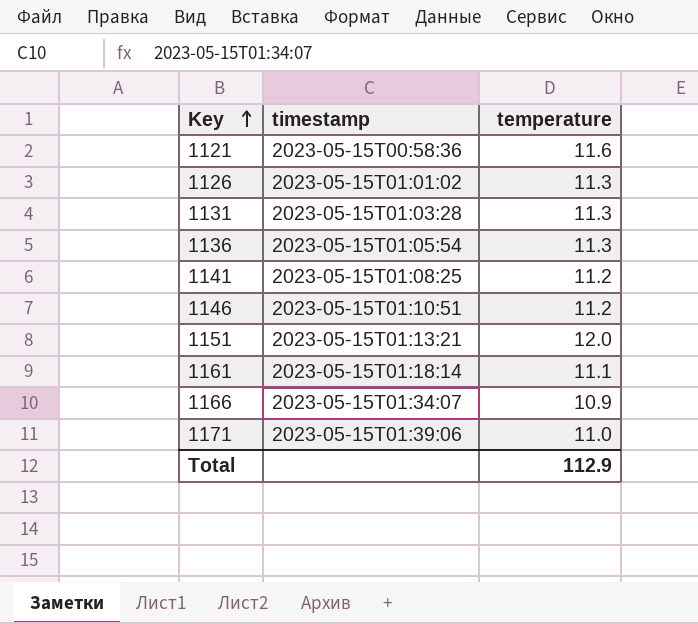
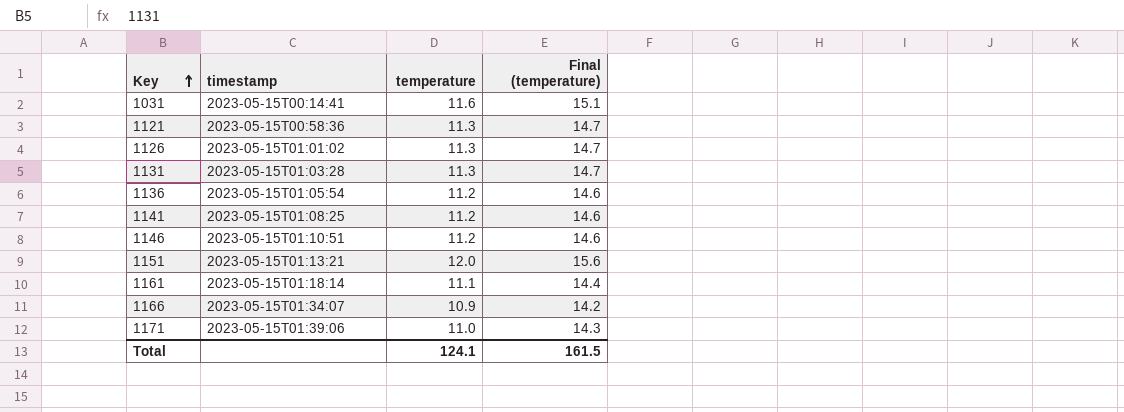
column Final (temperature) | formula: none -> [temperature] * 1.3
row 1031: none -> 2023-05-15T00:14:41 | 11.6 | 15.1
1121 | temperature: 11.6 -> 11.3
1136 | temperature: 11.3 -> 11.2
Total | temperature: 112.9 -> 124.1

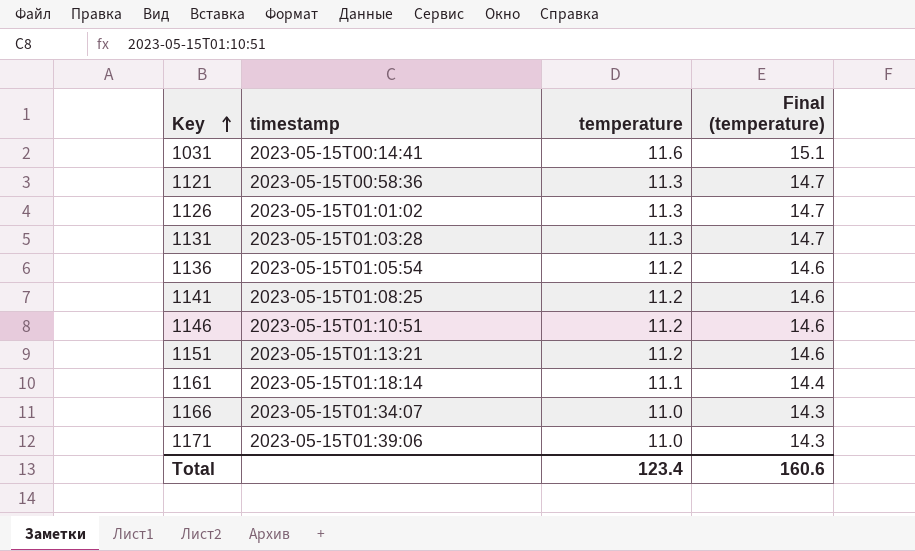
1151 | temperature: 12.0 -> 11.2
1151 | Final (temperature): 15.6 -> 14.6
1166 | temperature: 10.9 -> 11.0
1166 | Final (temperature): 14.2 -> 14.3
Total | temperature: 124.1 -> 123.4
Total | Final (temperature): 161.5 -> 160.6

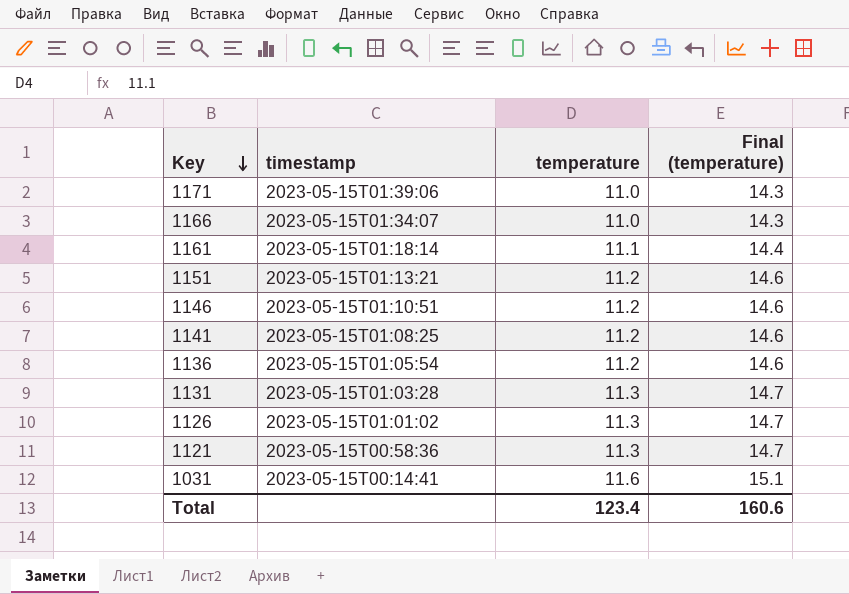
row order: Key ascending -> Key descending

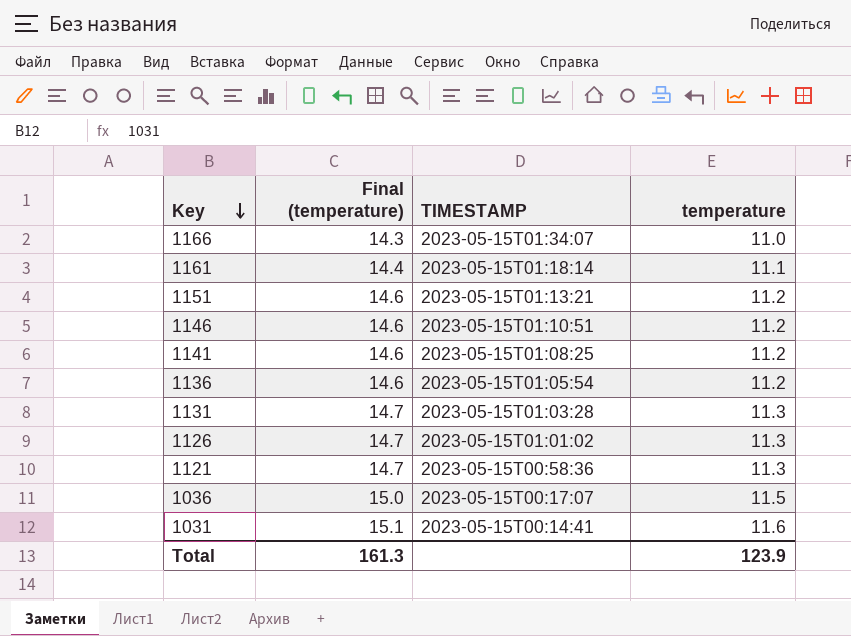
column Final (temperature) | position: 4 -> 2
column name: timestamp -> TIMESTAMP
row 1171: 2023-05-15T01:39:06 | 11.0 | 14.3 -> none
row 1036: none -> 15.0 | 2023-05-15T00:17:07 | 11.5
Total | Final (temperature): 160.6 -> 161.3
Total | temperature: 123.4 -> 123.9

